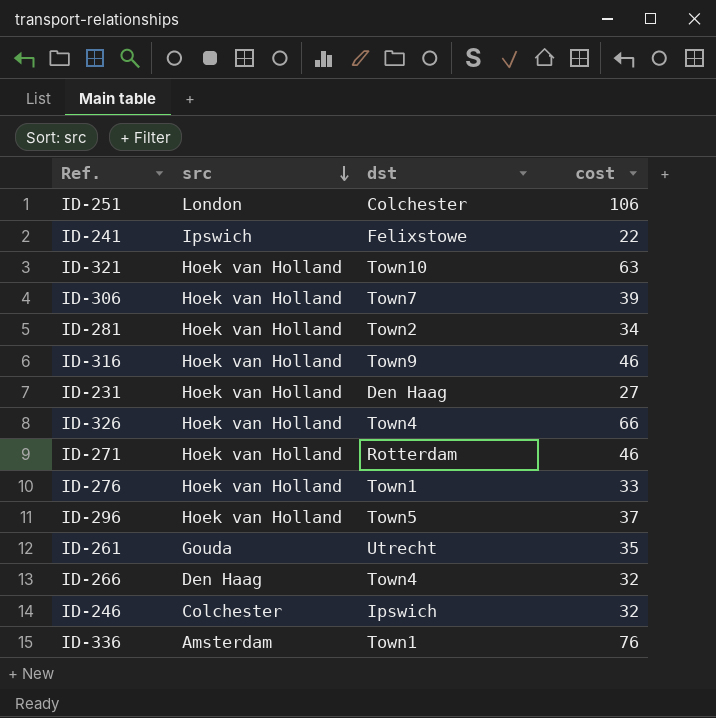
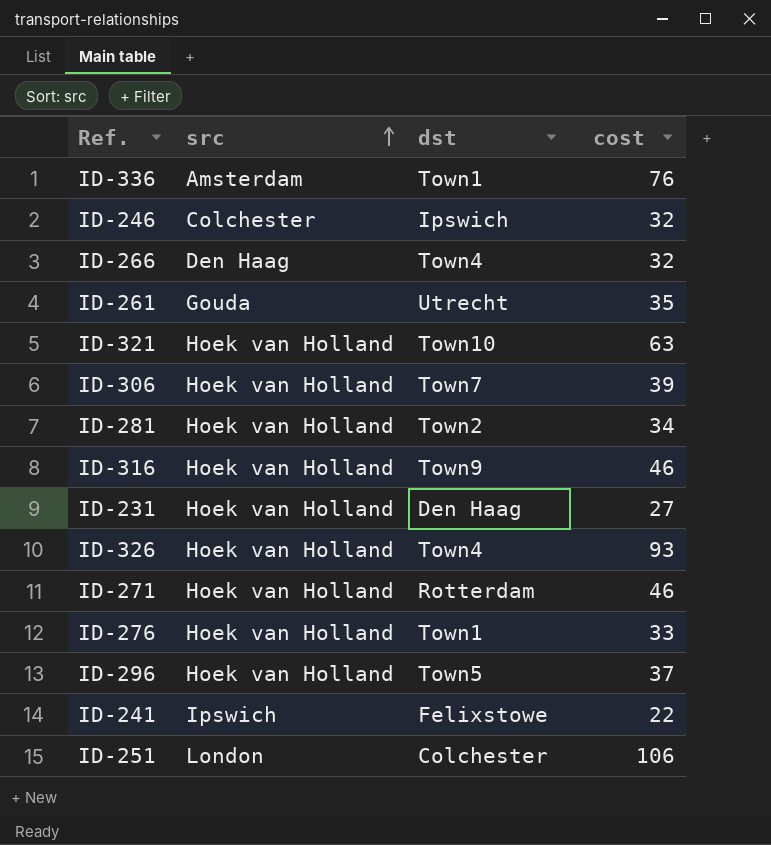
row order: src descending -> src ascending
ID-326 | cost: 66 -> 93

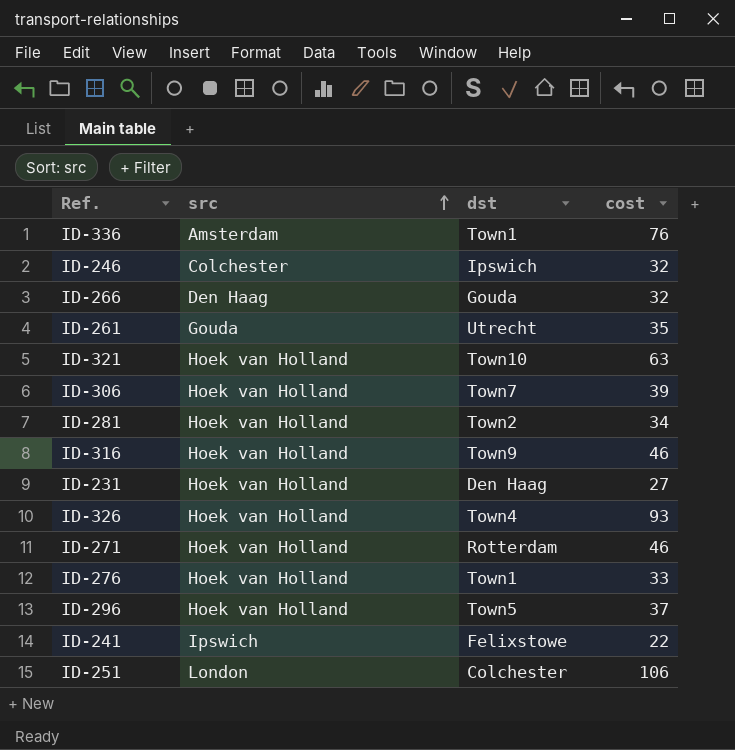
ID-266 | dst: Town4 -> Gouda

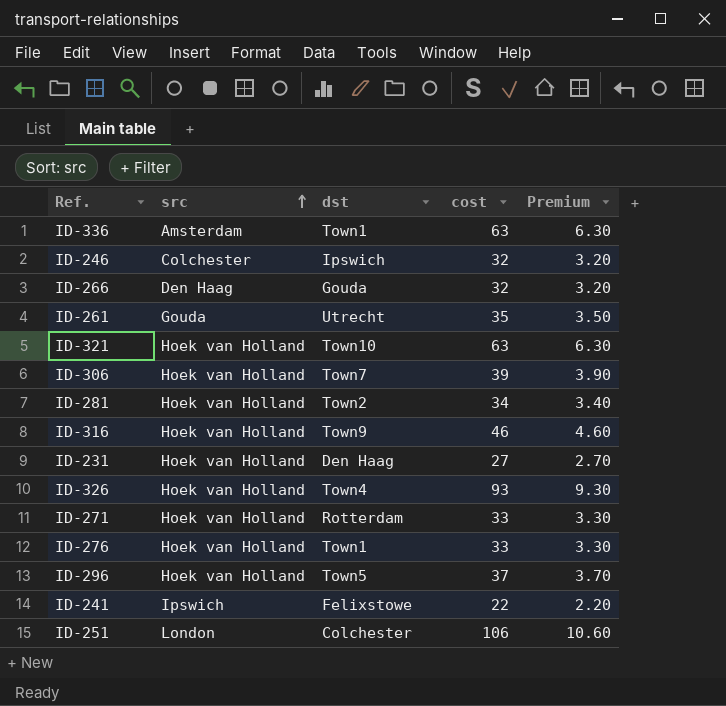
column Premium | formula: none -> [cost] * 0.1
ID-336 | cost: 76 -> 63
ID-271 | cost: 46 -> 33

